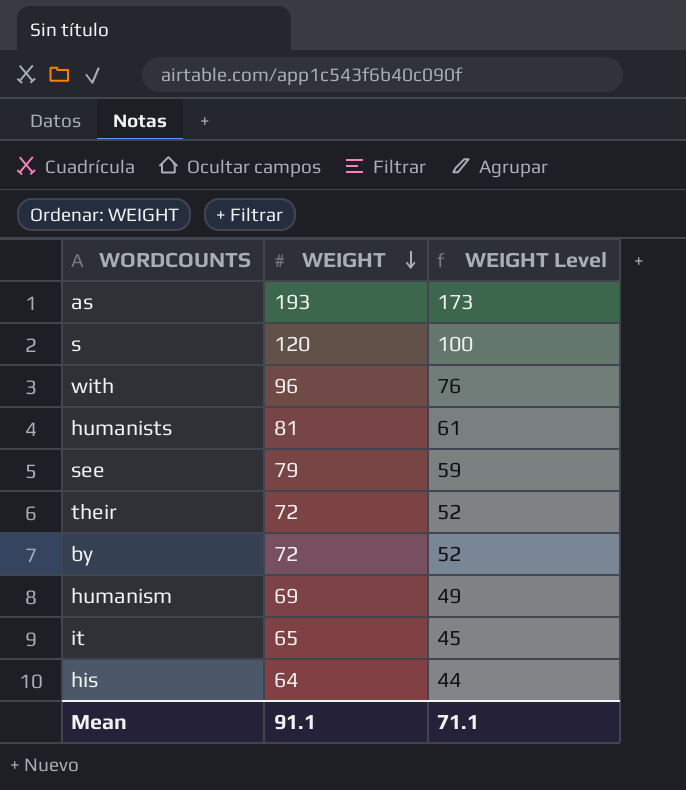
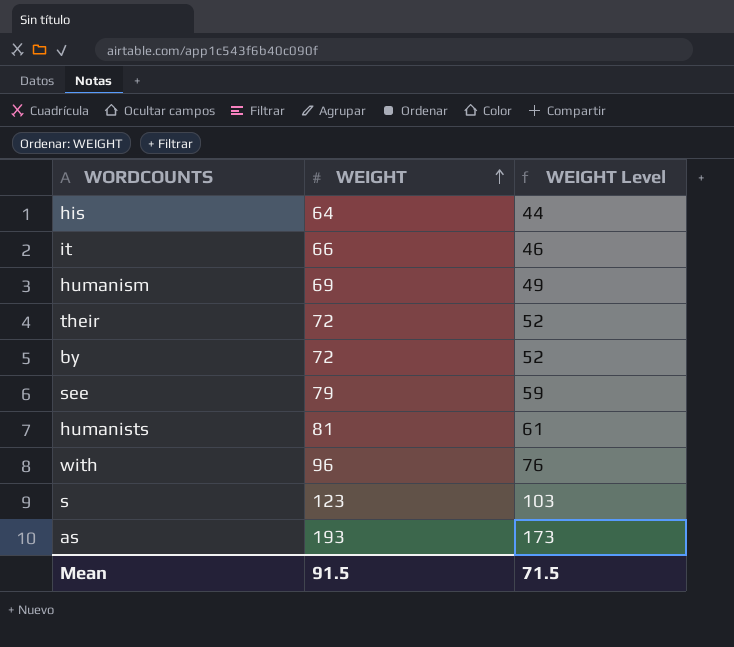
row order: WEIGHT descending -> WEIGHT ascending
it | WEIGHT: 65 -> 66
it | WEIGHT Level: 45 -> 46
s | WEIGHT: 120 -> 123
s | WEIGHT Level: 100 -> 103
Mean | WEIGHT: 91.1 -> 91.5
Mean | WEIGHT Level: 71.1 -> 71.5

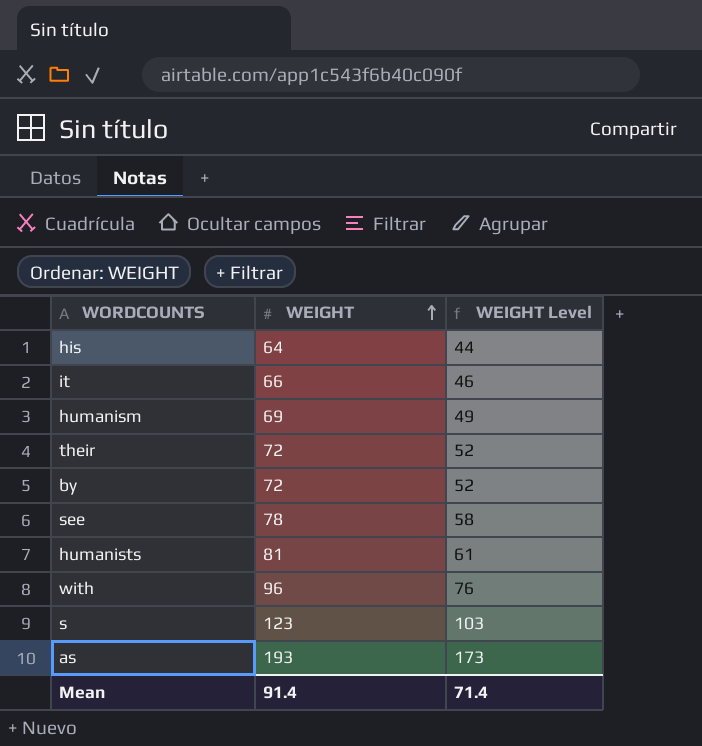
see | WEIGHT: 79 -> 78
see | WEIGHT Level: 59 -> 58
Mean | WEIGHT: 91.5 -> 91.4
Mean | WEIGHT Level: 71.5 -> 71.4

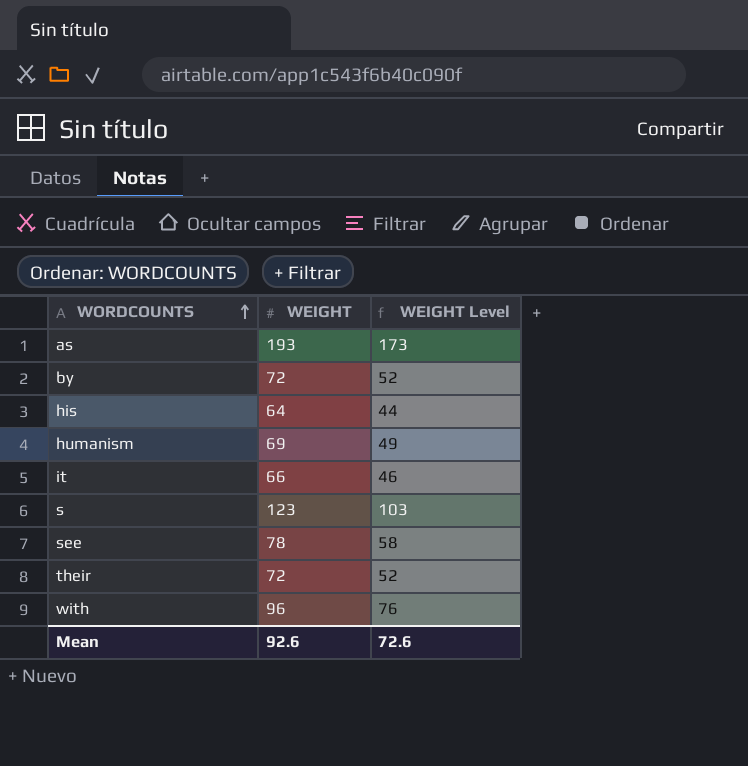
row order: WEIGHT ascending -> WORDCOUNTS ascending
row humanists: 81 | 61 -> none
Mean | WEIGHT: 91.4 -> 92.6
Mean | WEIGHT Level: 71.4 -> 72.6

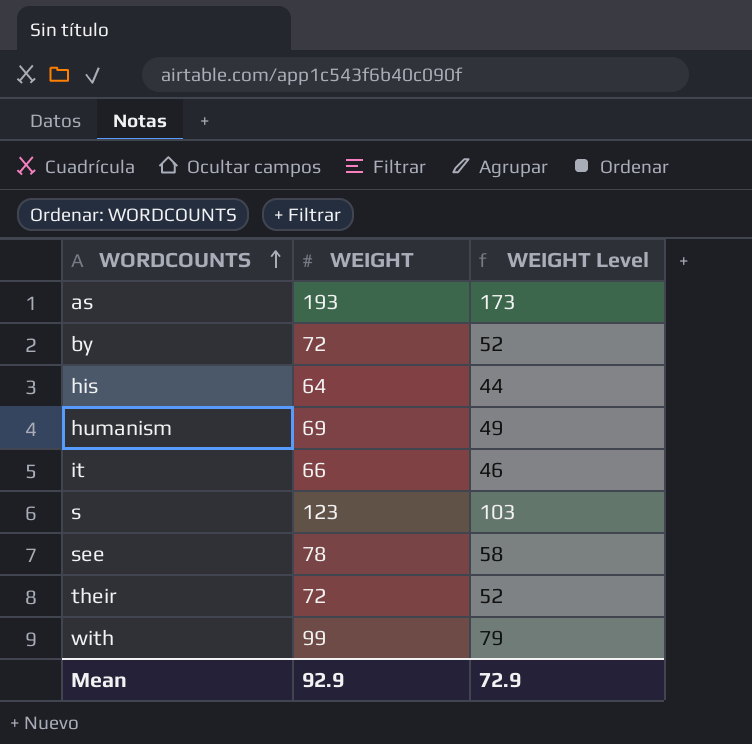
with | WEIGHT: 96 -> 99
with | WEIGHT Level: 76 -> 79
Mean | WEIGHT: 92.6 -> 92.9
Mean | WEIGHT Level: 72.6 -> 72.9

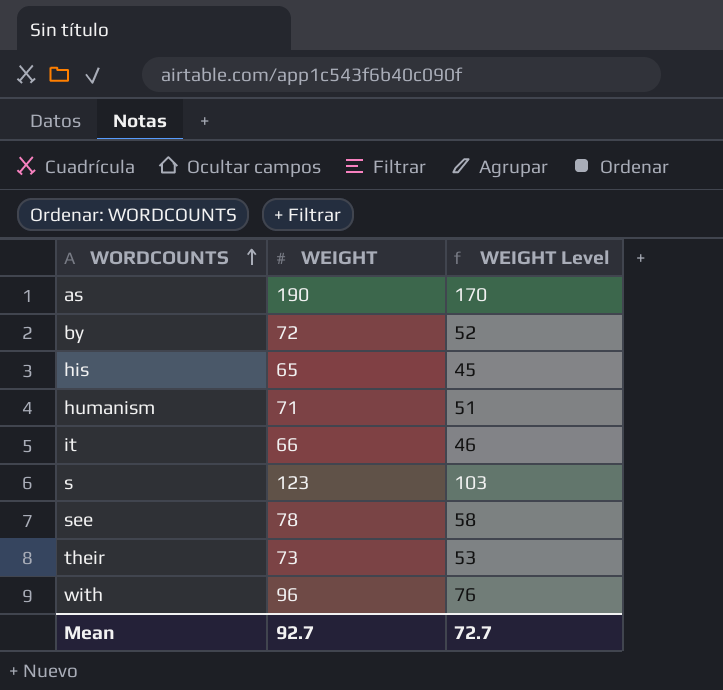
as | WEIGHT: 193 -> 190
as | WEIGHT Level: 173 -> 170
his | WEIGHT: 64 -> 65
his | WEIGHT Level: 44 -> 45
humanism | WEIGHT: 69 -> 71
humanism | WEIGHT Level: 49 -> 51
their | WEIGHT: 72 -> 73
their | WEIGHT Level: 52 -> 53
with | WEIGHT: 99 -> 96
with | WEIGHT Level: 79 -> 76
Mean | WEIGHT: 92.9 -> 92.7
Mean | WEIGHT Level: 72.9 -> 72.7

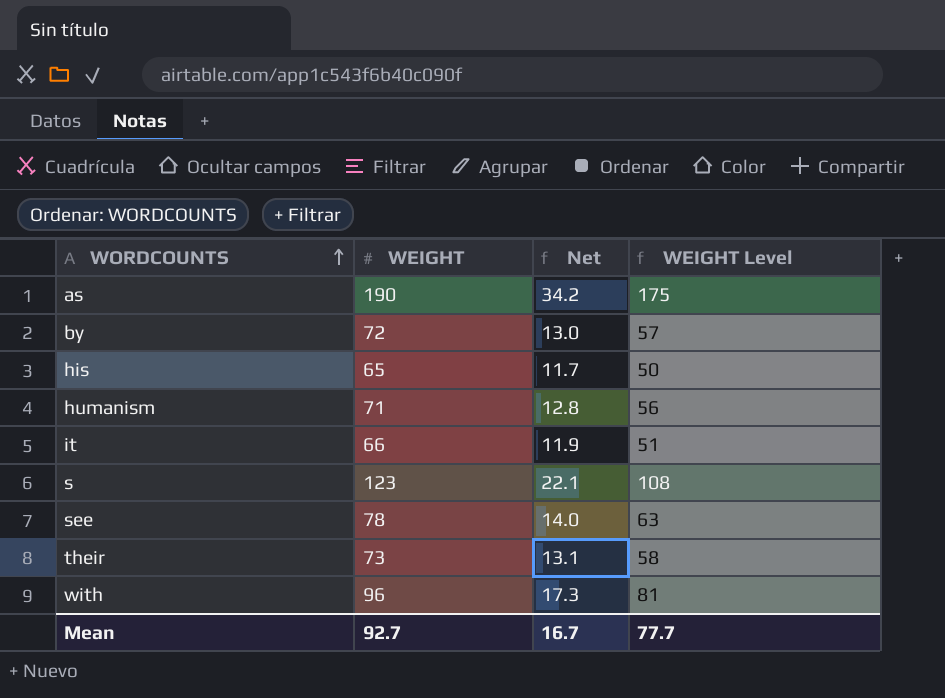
column Net | formula: none -> [WEIGHT] * 0.18
column WEIGHT Level | formula: [WEIGHT] - 20 -> [WEIGHT] - 15
Mean | WEIGHT Level: 72.7 -> 77.7

